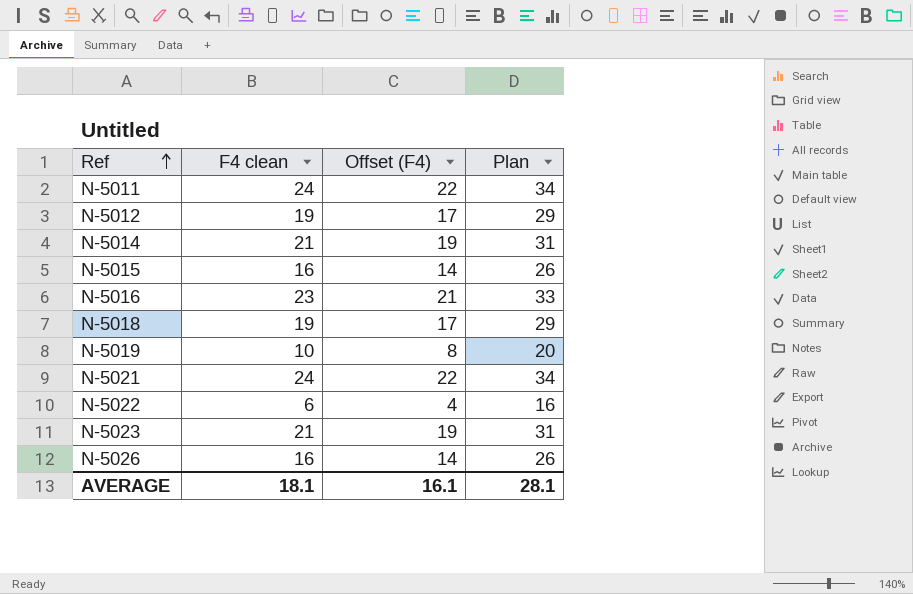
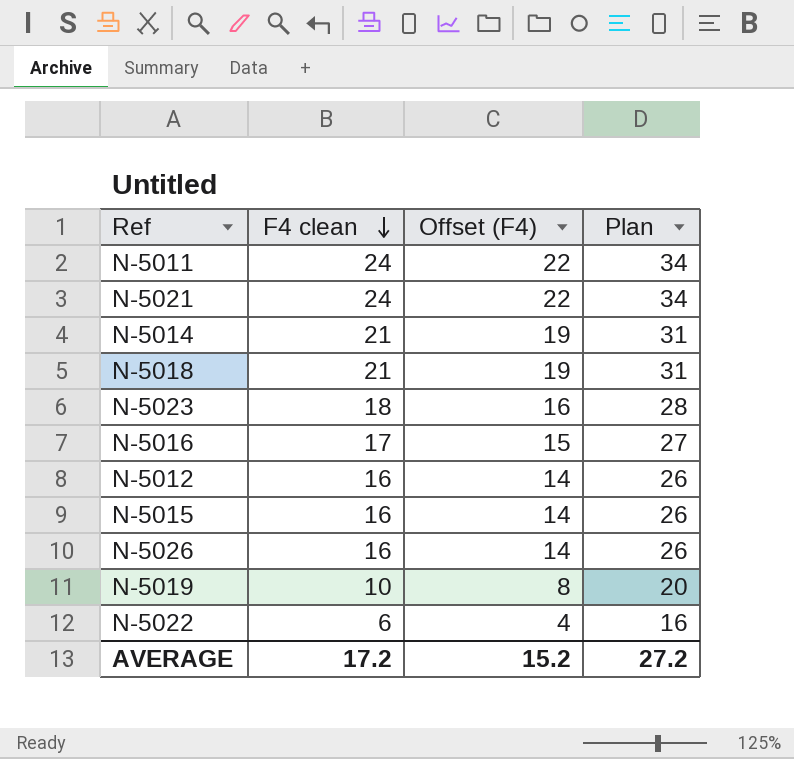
row order: Ref ascending -> F4 clean descending
N-5018 | F4 clean: 19 -> 21
N-5018 | Offset (F4): 17 -> 19
N-5018 | Plan: 29 -> 31
N-5023 | F4 clean: 21 -> 18
N-5023 | Offset (F4): 19 -> 16
N-5023 | Plan: 31 -> 28
N-5016 | F4 clean: 23 -> 17
N-5016 | Offset (F4): 21 -> 15
N-5016 | Plan: 33 -> 27
N-5012 | F4 clean: 19 -> 16
N-5012 | Offset (F4): 17 -> 14
N-5012 | Plan: 29 -> 26
AVERAGE | F4 clean: 18.1 -> 17.2
AVERAGE | Offset (F4): 16.1 -> 15.2
AVERAGE | Plan: 28.1 -> 27.2

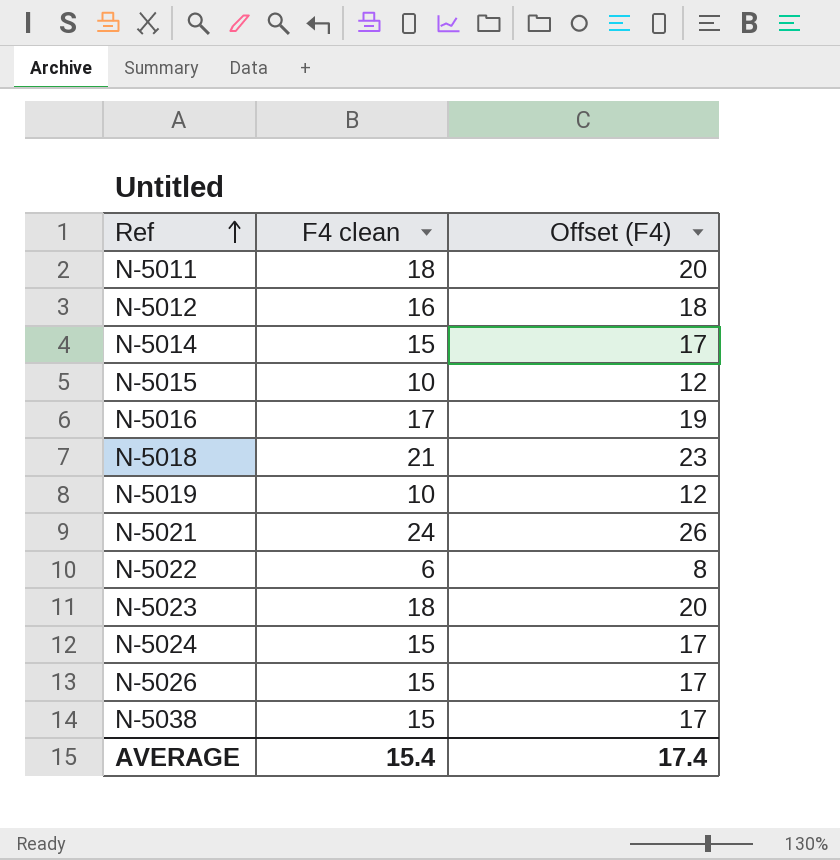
row order: F4 clean descending -> Ref ascending
column Plan | formula: [F4 clean] + 10 -> none
column Offset (F4) | formula: [F4 clean] - 2 -> [F4 clean] + 2
N-5011 | F4 clean: 24 -> 18
N-5014 | F4 clean: 21 -> 15
N-5015 | F4 clean: 16 -> 10
row N-5024: none -> 15 | 17
N-5026 | F4 clean: 16 -> 15
row N-5038: none -> 15 | 17
AVERAGE | F4 clean: 17.2 -> 15.4
AVERAGE | Offset (F4): 15.2 -> 17.4

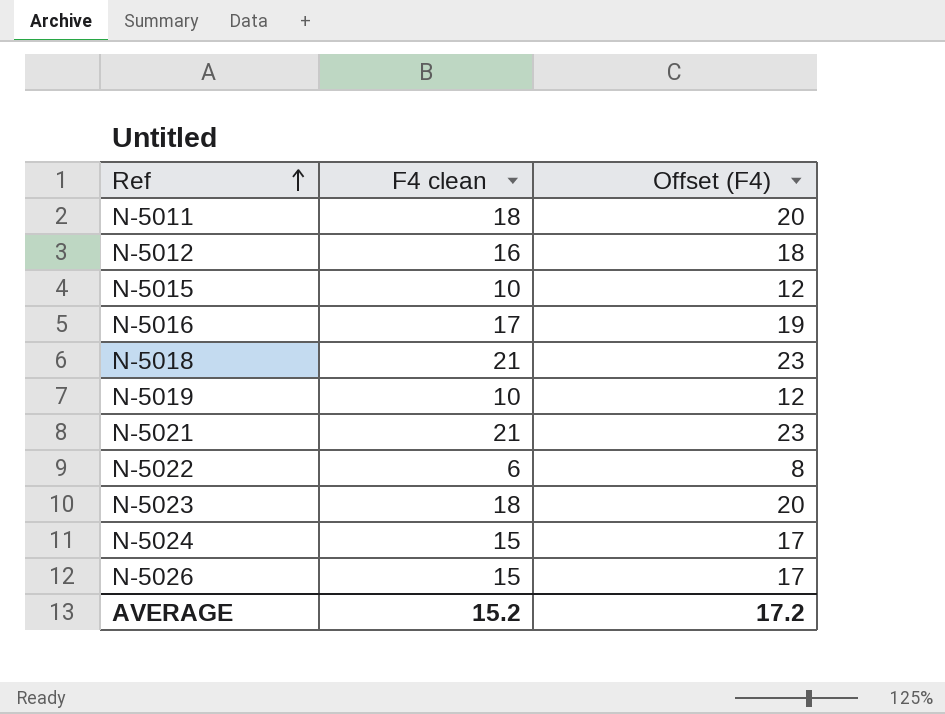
row N-5014: 15 | 17 -> none
row N-5038: 15 | 17 -> none
N-5021 | F4 clean: 24 -> 21
N-5021 | Offset (F4): 26 -> 23
AVERAGE | F4 clean: 15.4 -> 15.2
AVERAGE | Offset (F4): 17.4 -> 17.2

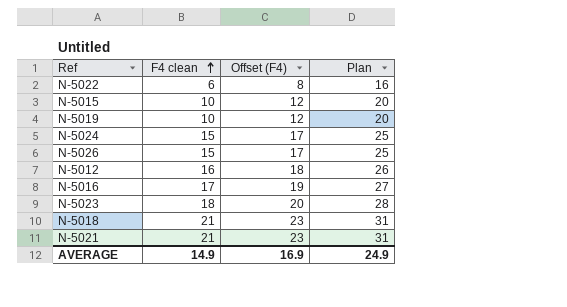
row order: Ref ascending -> F4 clean ascending
column Plan | formula: none -> [F4 clean] + 10
row N-5011: 18 | 20 -> none
AVERAGE | F4 clean: 15.2 -> 14.9
AVERAGE | Offset (F4): 17.2 -> 16.9

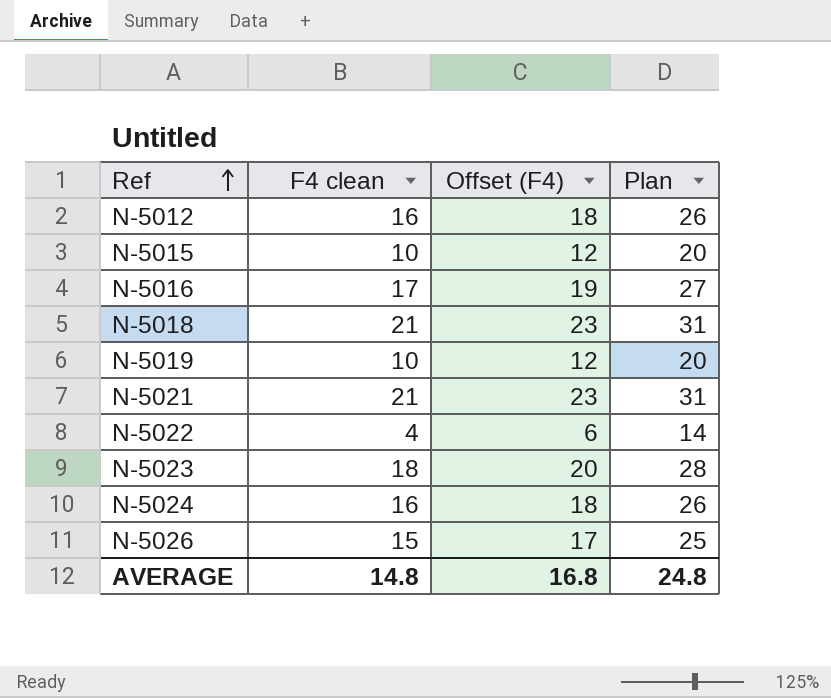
row order: F4 clean ascending -> Ref ascending
N-5022 | F4 clean: 6 -> 4
N-5022 | Offset (F4): 8 -> 6
N-5022 | Plan: 16 -> 14
N-5024 | F4 clean: 15 -> 16
N-5024 | Offset (F4): 17 -> 18
N-5024 | Plan: 25 -> 26
AVERAGE | F4 clean: 14.9 -> 14.8
AVERAGE | Offset (F4): 16.9 -> 16.8
AVERAGE | Plan: 24.9 -> 24.8

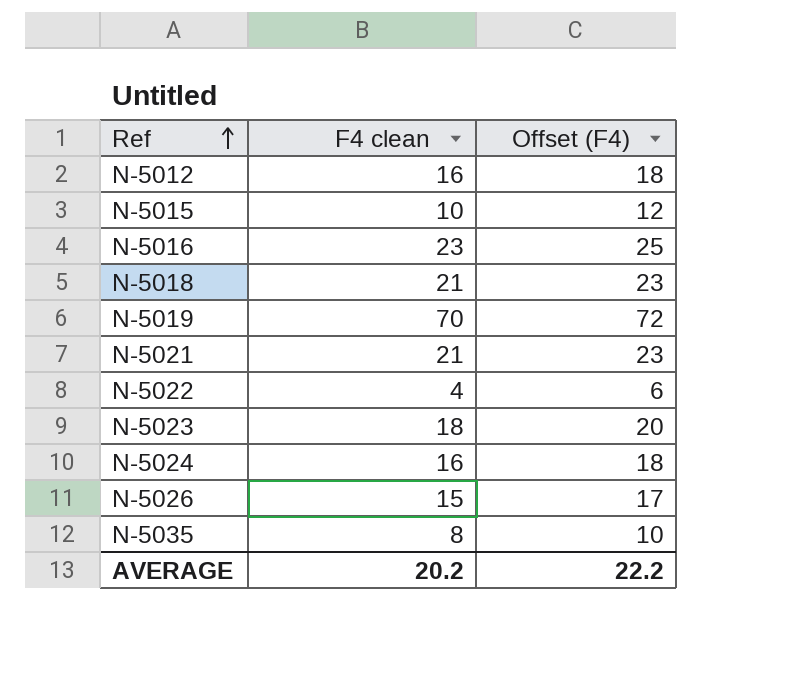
column Plan | formula: [F4 clean] + 10 -> none
N-5016 | F4 clean: 17 -> 23
N-5016 | Offset (F4): 19 -> 25
N-5019 | F4 clean: 10 -> 70
N-5019 | Offset (F4): 12 -> 72
row N-5035: none -> 8 | 10
AVERAGE | F4 clean: 14.8 -> 20.2
AVERAGE | Offset (F4): 16.8 -> 22.2

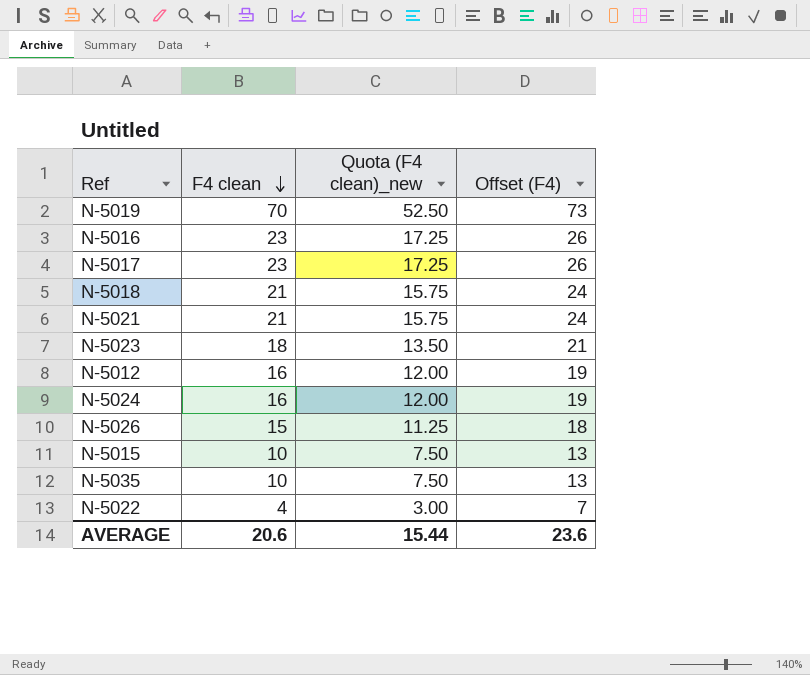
row order: Ref ascending -> F4 clean descending
column Quota (F4 clean)_new | formula: none -> [F4 clean] * 0.75
column Offset (F4) | formula: [F4 clean] + 2 -> [F4 clean] + 3
row N-5017: none -> 23 | 17.25 | 26
N-5035 | F4 clean: 8 -> 10
AVERAGE | F4 clean: 20.2 -> 20.6
AVERAGE | Offset (F4): 22.2 -> 23.6

